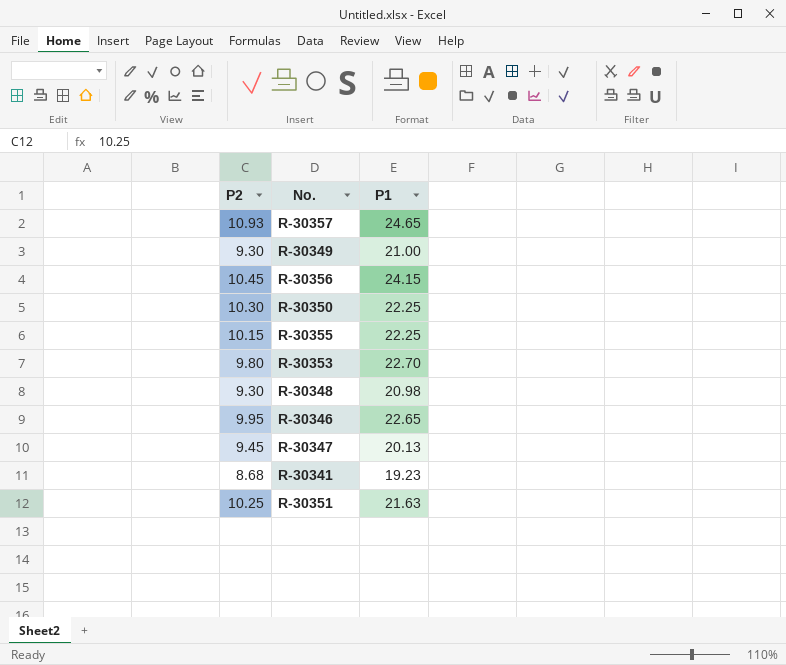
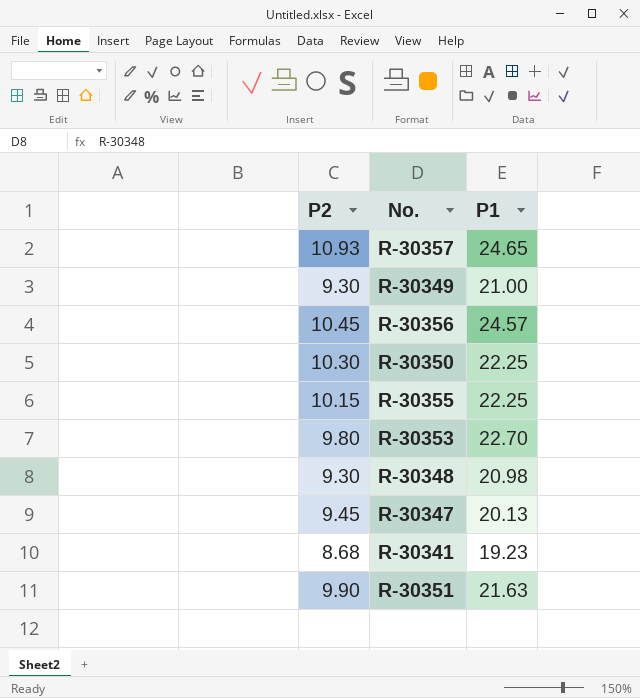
row R-30346: 9.95 | 22.65 -> none
R-30356 | P1: 24.15 -> 24.57
R-30351 | P2: 10.25 -> 9.90

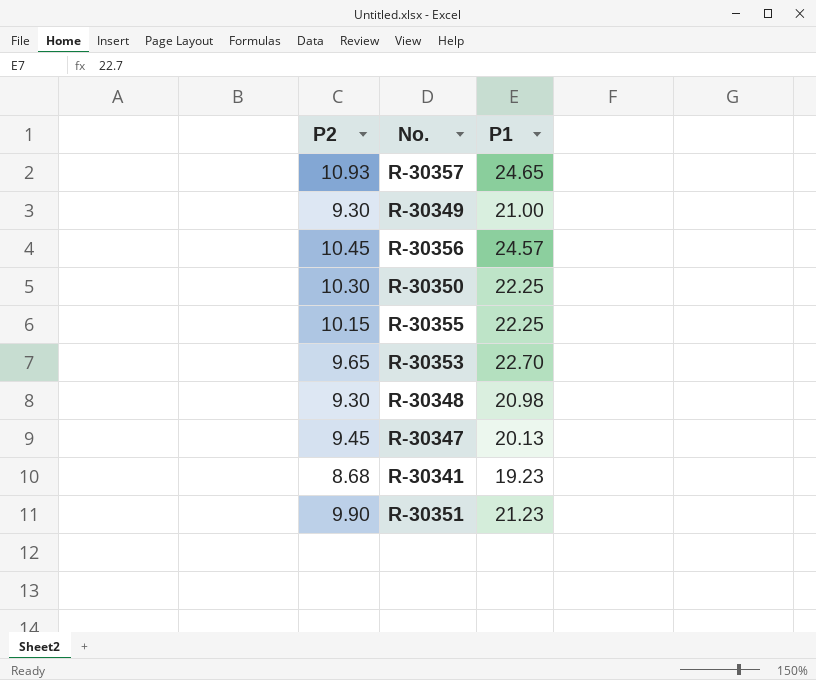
R-30353 | P2: 9.80 -> 9.65
R-30351 | P1: 21.63 -> 21.23

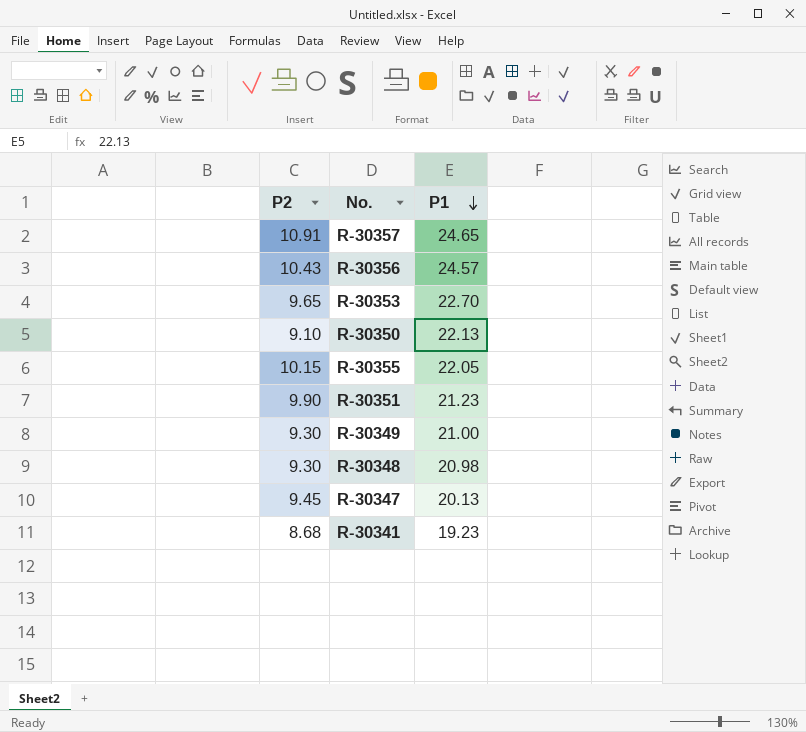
row order: none -> P1 descending
R-30357 | P2: 10.93 -> 10.91
R-30356 | P2: 10.45 -> 10.43
R-30350 | P2: 10.30 -> 9.10
R-30350 | P1: 22.25 -> 22.13
R-30355 | P1: 22.25 -> 22.05

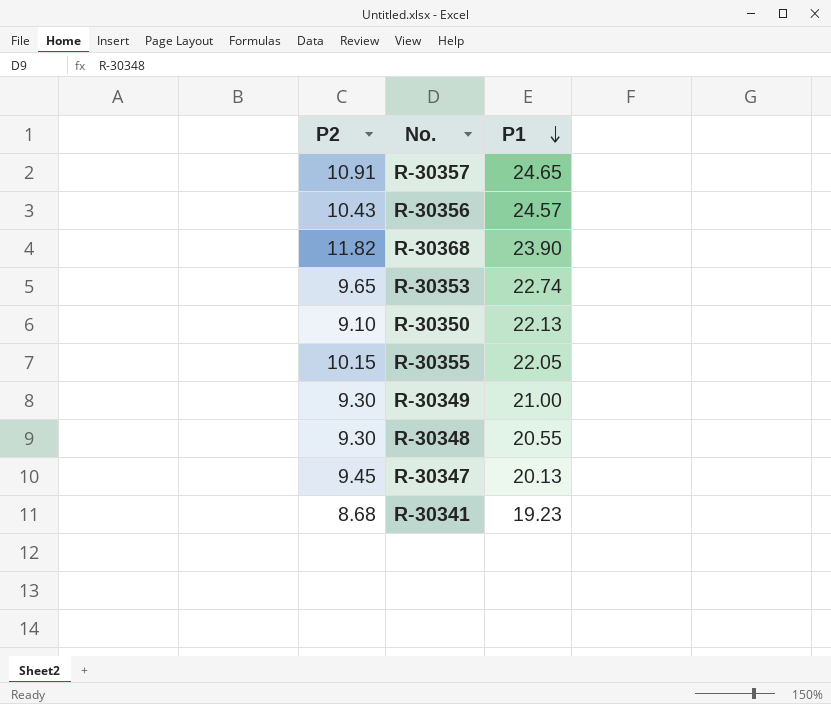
row R-30351: 9.90 | 21.23 -> none
row R-30368: none -> 11.82 | 23.90
R-30353 | P1: 22.70 -> 22.74
R-30348 | P1: 20.98 -> 20.55

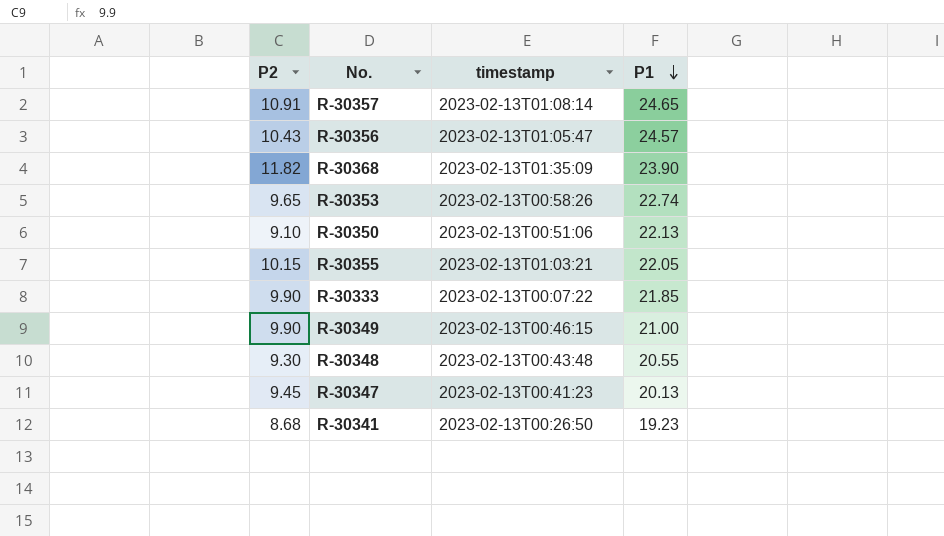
column timestamp | position: none -> 3
row R-30333: none -> 9.90 | 2023-02-13T00:07:22 | 21.85
R-30349 | P2: 9.30 -> 9.90

